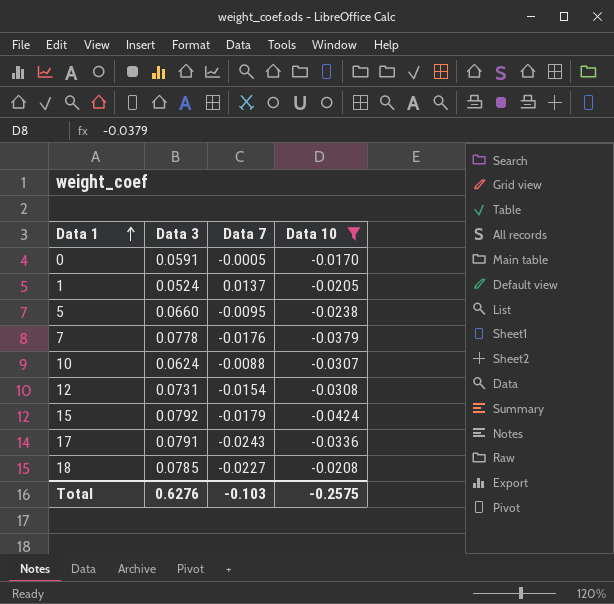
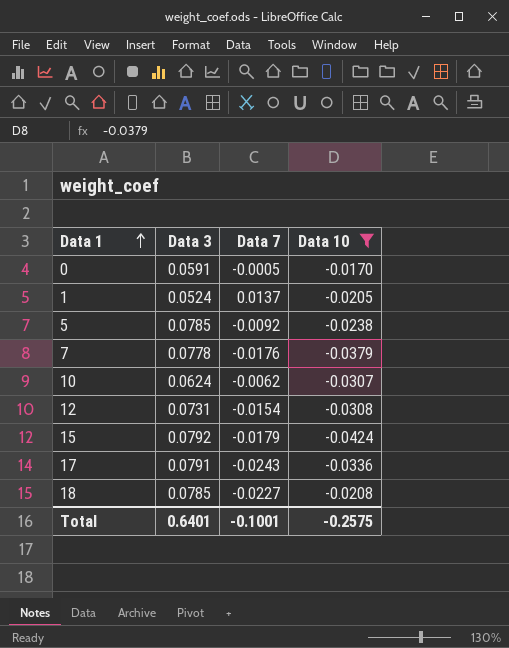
5 | Data 3: 0.0660 -> 0.0785
5 | Data 7: -0.0095 -> -0.0092
10 | Data 7: -0.0088 -> -0.0062
Total | Data 3: 0.6276 -> 0.6401
Total | Data 7: -0.103 -> -0.1001

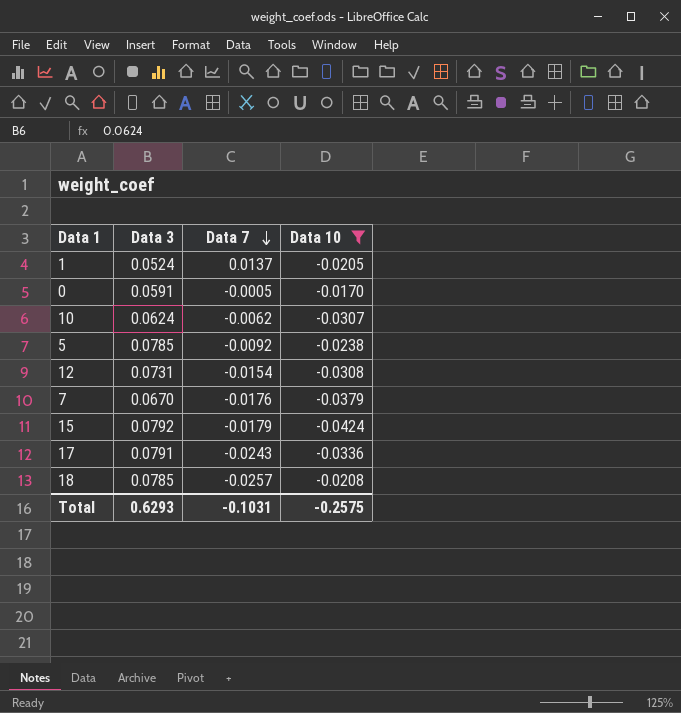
row order: Data 1 ascending -> Data 7 descending
7 | Data 3: 0.0778 -> 0.0670
18 | Data 7: -0.0227 -> -0.0257
Total | Data 3: 0.6401 -> 0.6293
Total | Data 7: -0.1001 -> -0.1031

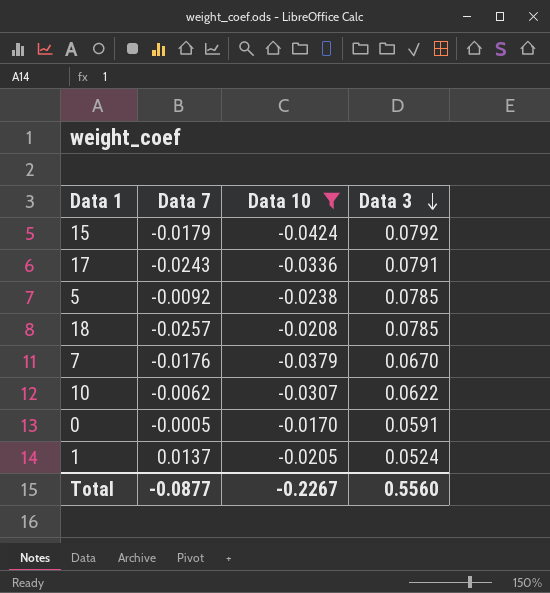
row order: Data 7 descending -> Data 3 descending
column Data 3 | position: 2 -> 4
row 12: 0.0731 | -0.0154 | -0.0308 -> none
10 | Data 3: 0.0624 -> 0.0622
Total | Data 7: -0.1031 -> -0.0877
Total | Data 10: -0.2575 -> -0.2267
Total | Data 3: 0.6293 -> 0.5560

